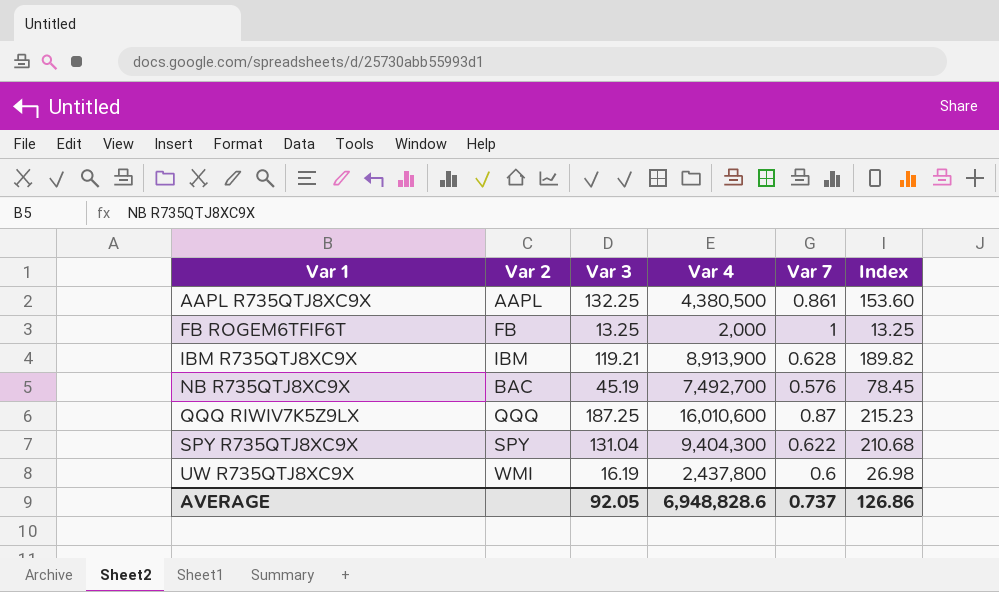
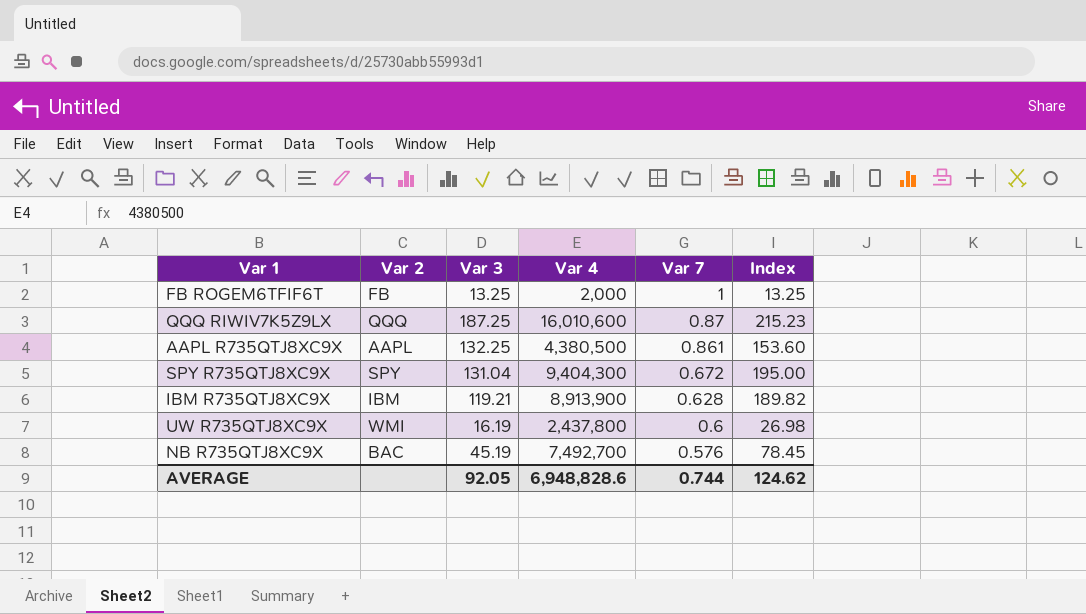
row order: Var 1 ascending -> Var 7 descending
SPY R735QTJ8XC9X | Var 7: 0.622 -> 0.672
SPY R735QTJ8XC9X | Index: 210.68 -> 195.00
AVERAGE | Var 7: 0.737 -> 0.744
AVERAGE | Index: 126.86 -> 124.62

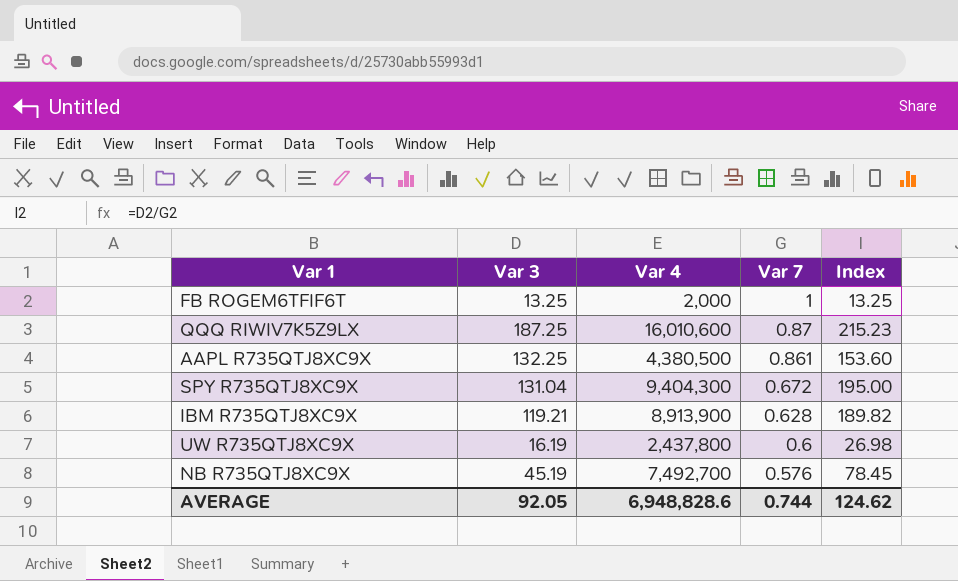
column Var 2 | position: 2 -> none

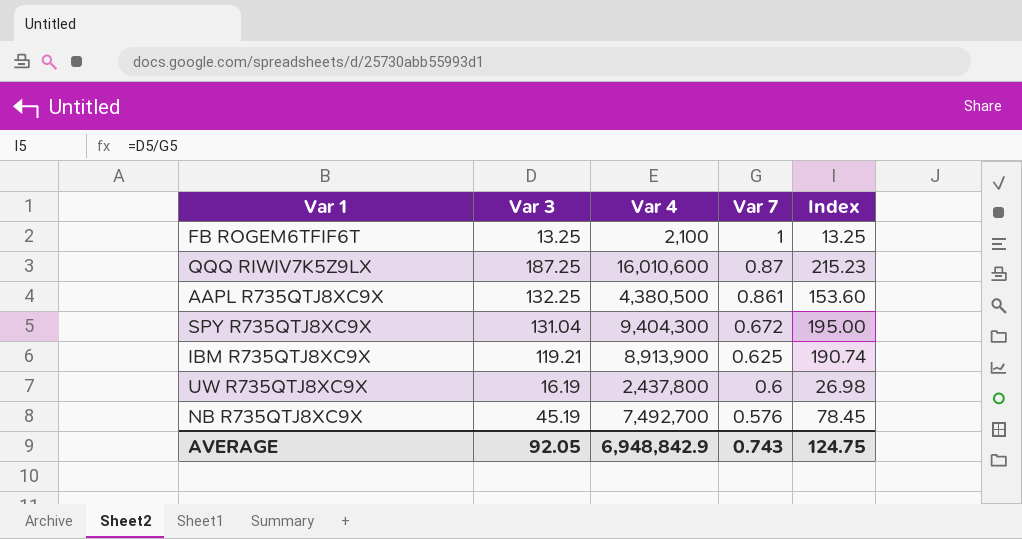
FB ROGEM6TFIF6T | Var 4: 2,000 -> 2,100
IBM R735QTJ8XC9X | Var 7: 0.628 -> 0.625
IBM R735QTJ8XC9X | Index: 189.82 -> 190.74
AVERAGE | Var 4: 6,948,828.6 -> 6,948,842.9
AVERAGE | Var 7: 0.744 -> 0.743
AVERAGE | Index: 124.62 -> 124.75

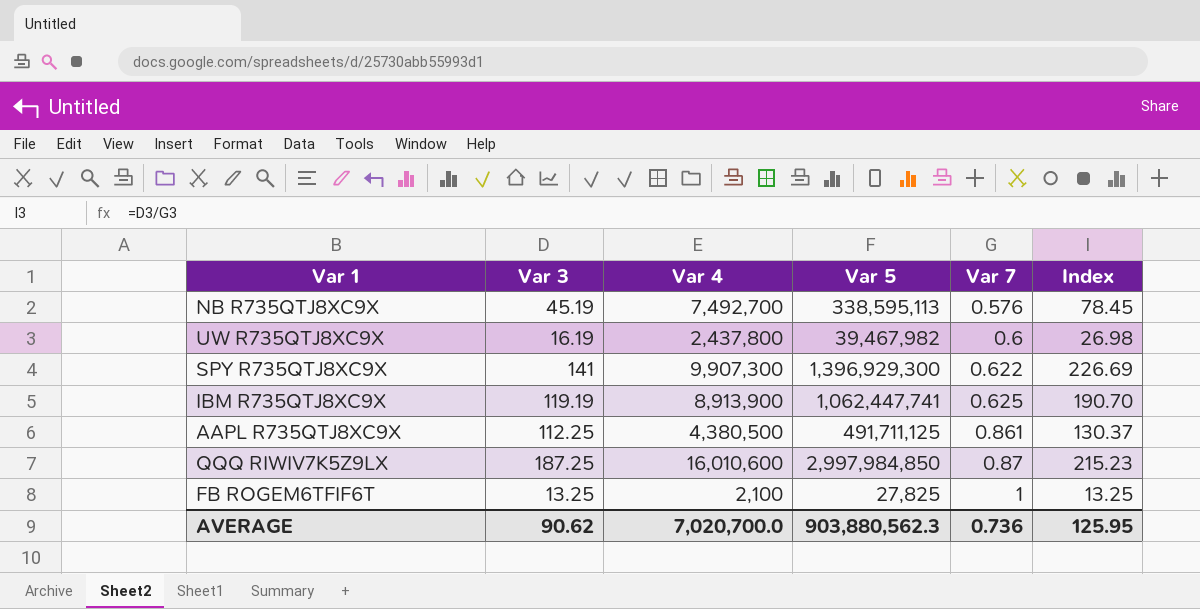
row order: Var 7 descending -> Var 7 ascending
column Var 5 | formula: none -> [Var 3] * [Var 4]
SPY R735QTJ8XC9X | Var 3: 131.04 -> 141
SPY R735QTJ8XC9X | Var 4: 9,404,300 -> 9,907,300
SPY R735QTJ8XC9X | Var 7: 0.672 -> 0.622
SPY R735QTJ8XC9X | Index: 195.00 -> 226.69
IBM R735QTJ8XC9X | Var 3: 119.21 -> 119.19
IBM R735QTJ8XC9X | Index: 190.74 -> 190.70
AAPL R735QTJ8XC9X | Var 3: 132.25 -> 112.25
AAPL R735QTJ8XC9X | Index: 153.60 -> 130.37
AVERAGE | Var 3: 92.05 -> 90.62
AVERAGE | Var 4: 6,948,842.9 -> 7,020,700.0
AVERAGE | Var 7: 0.743 -> 0.736
AVERAGE | Index: 124.75 -> 125.95

